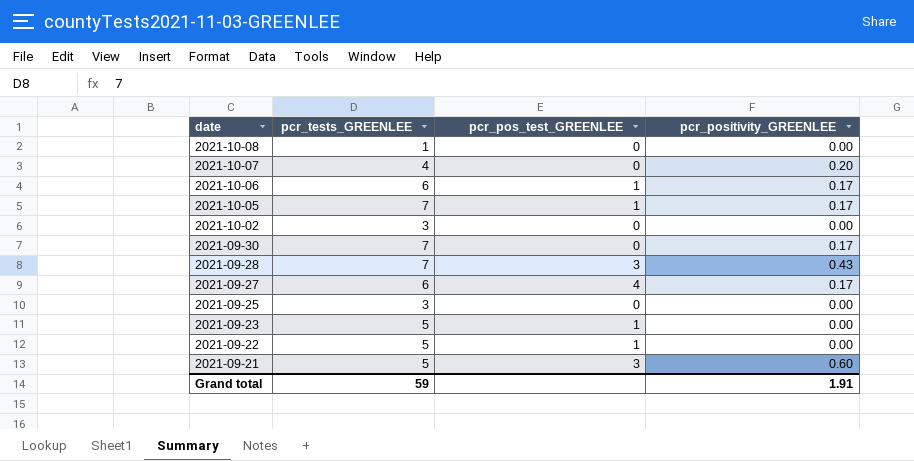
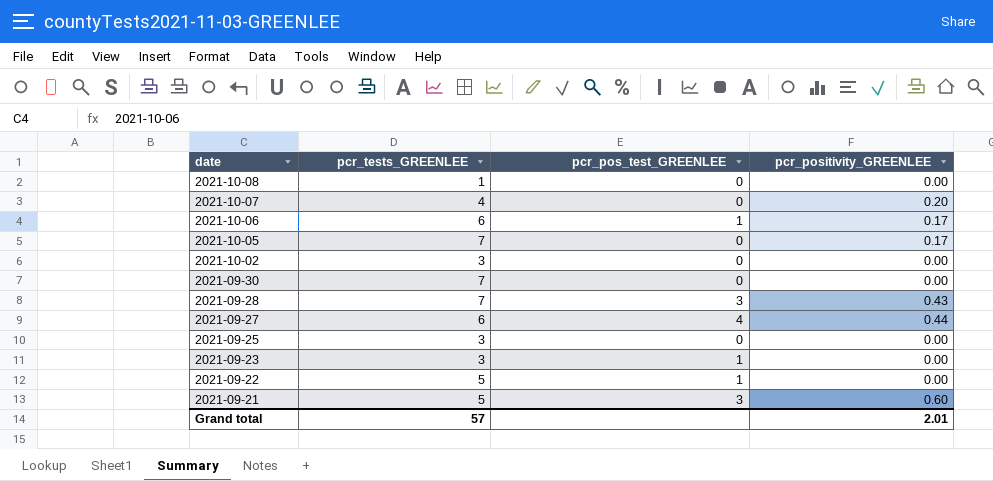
2021-10-05 | pcr_pos_test_GREENLEE: 1 -> 0
2021-09-30 | pcr_positivity_GREENLEE: 0.17 -> 0.00
2021-09-27 | pcr_positivity_GREENLEE: 0.17 -> 0.44
2021-09-23 | pcr_tests_GREENLEE: 5 -> 3
Grand total | pcr_tests_GREENLEE: 59 -> 57
Grand total | pcr_positivity_GREENLEE: 1.91 -> 2.01

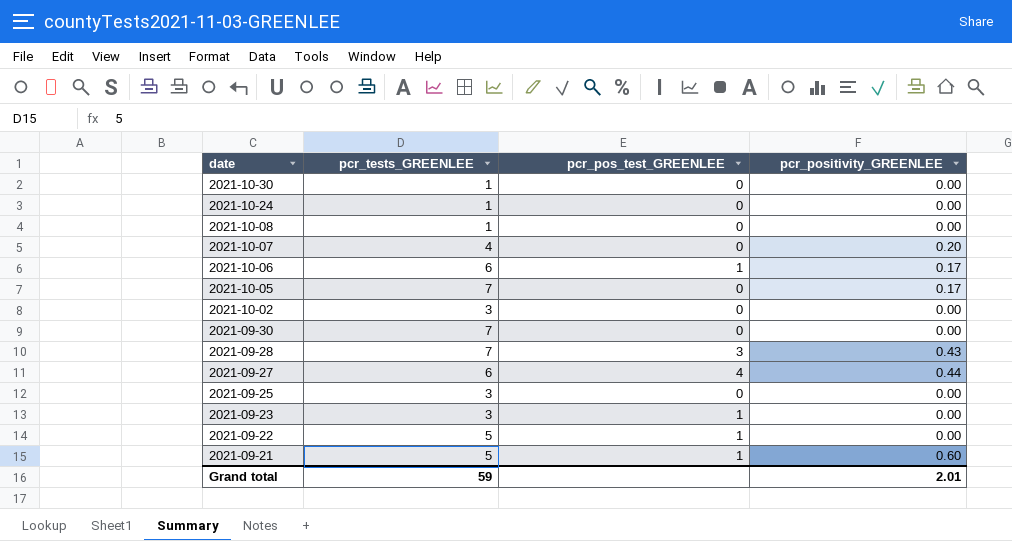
row 2021-10-30: none -> 1 | 0 | 0.00
row 2021-10-24: none -> 1 | 0 | 0.00
2021-09-21 | pcr_pos_test_GREENLEE: 3 -> 1
Grand total | pcr_tests_GREENLEE: 57 -> 59

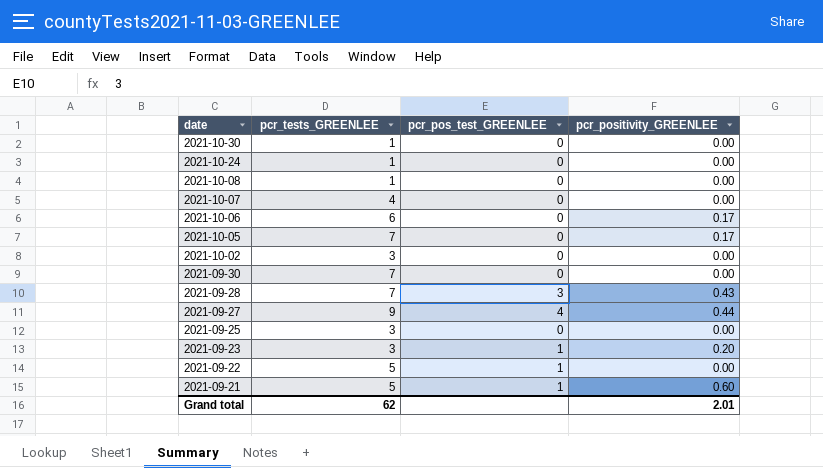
2021-10-07 | pcr_positivity_GREENLEE: 0.20 -> 0.00
2021-10-06 | pcr_pos_test_GREENLEE: 1 -> 0
2021-09-27 | pcr_tests_GREENLEE: 6 -> 9
2021-09-23 | pcr_positivity_GREENLEE: 0.00 -> 0.20
Grand total | pcr_tests_GREENLEE: 59 -> 62

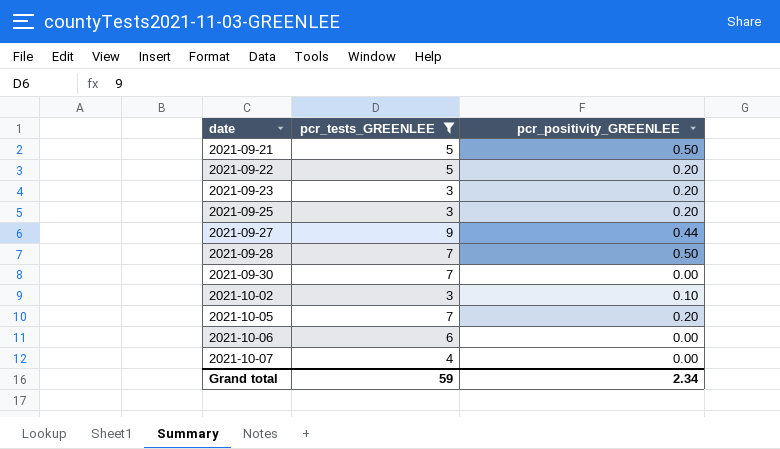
filter: none -> pcr_tests_GREENLEE != 1
row order: date descending -> date ascending
column pcr_pos_test_GREENLEE | position: 3 -> none
2021-09-21 | pcr_positivity_GREENLEE: 0.60 -> 0.50
2021-09-22 | pcr_positivity_GREENLEE: 0.00 -> 0.20
2021-09-25 | pcr_positivity_GREENLEE: 0.00 -> 0.20
2021-09-28 | pcr_positivity_GREENLEE: 0.43 -> 0.50
2021-10-02 | pcr_positivity_GREENLEE: 0.00 -> 0.10
2021-10-05 | pcr_positivity_GREENLEE: 0.17 -> 0.20
2021-10-06 | pcr_positivity_GREENLEE: 0.17 -> 0.00
Grand total | pcr_tests_GREENLEE: 62 -> 59
Grand total | pcr_positivity_GREENLEE: 2.01 -> 2.34

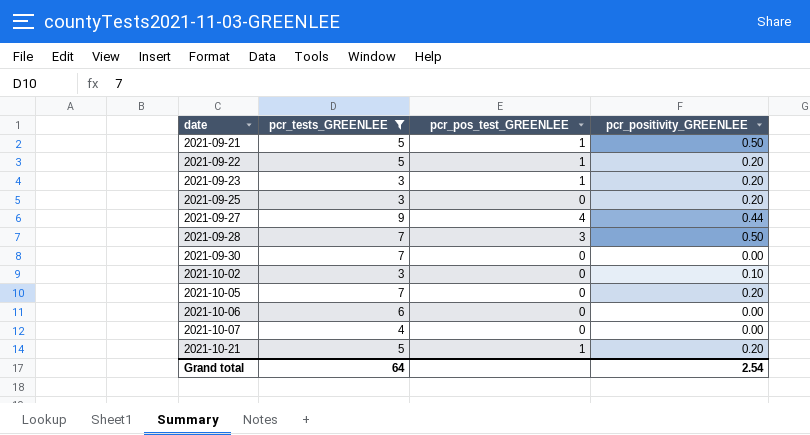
column pcr_pos_test_GREENLEE | position: none -> 3
row 2021-10-21: none -> 5 | 1 | 0.20
Grand total | pcr_tests_GREENLEE: 59 -> 64
Grand total | pcr_positivity_GREENLEE: 2.34 -> 2.54

